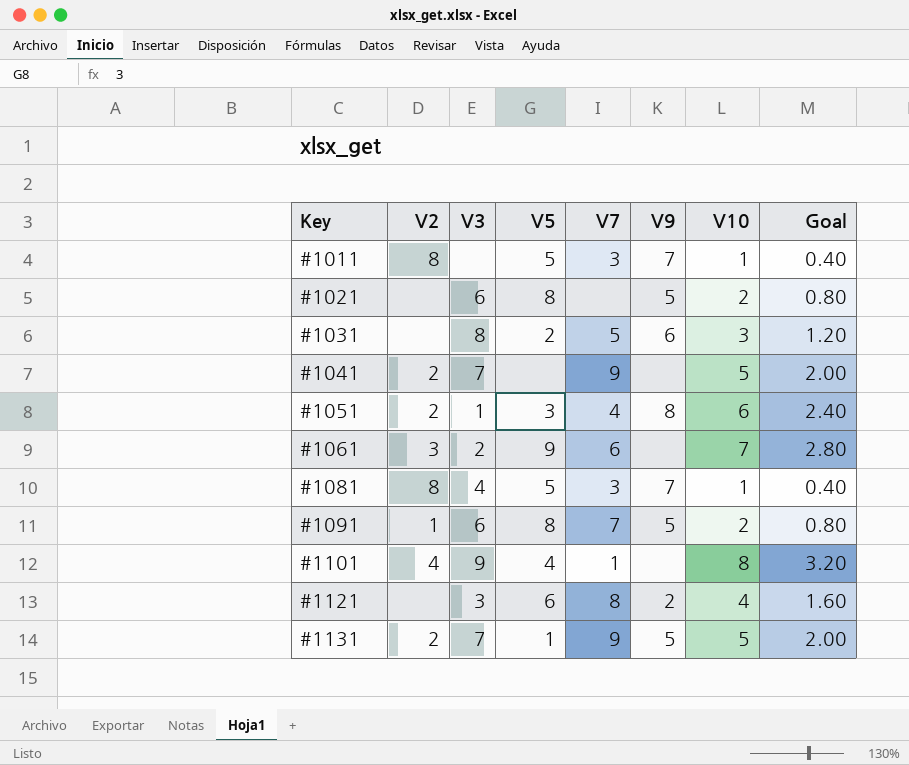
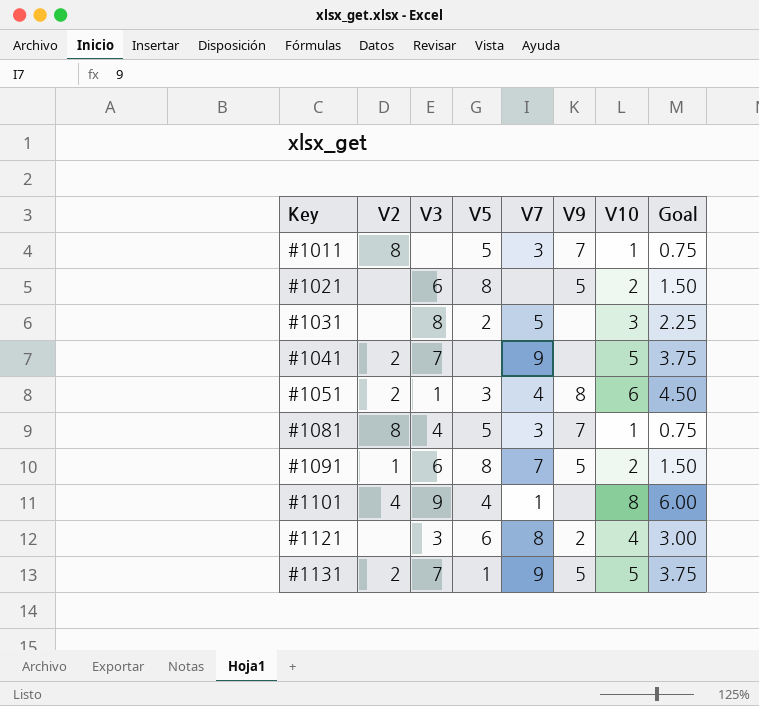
column Goal | formula: [V10] * 0.4 -> [V10] * 0.75
row #1061: 3 | 2 | 9 | 6 | none | 7 | 2.80 -> none
#1031 | V9: 6 -> none

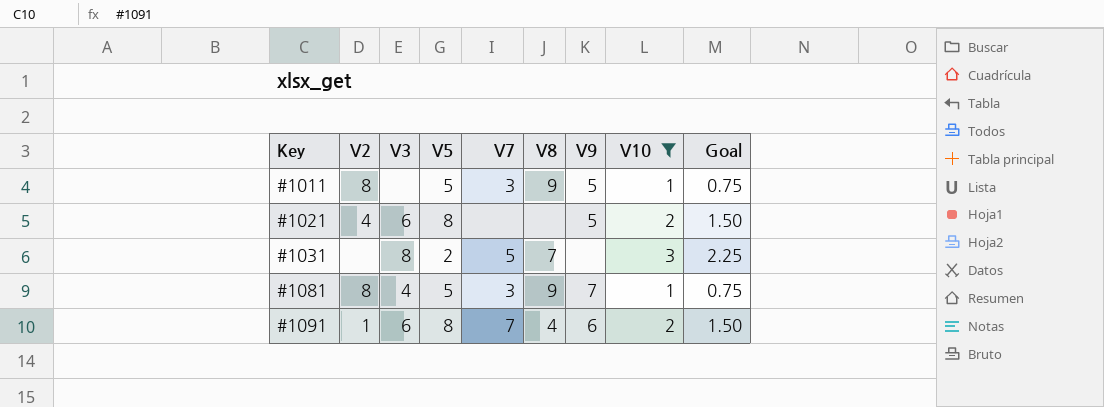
filter: none -> V10 <= 3
column V8 | position: none -> 6
#1011 | V9: 7 -> 5
#1021 | V2: none -> 4
#1091 | V9: 5 -> 6

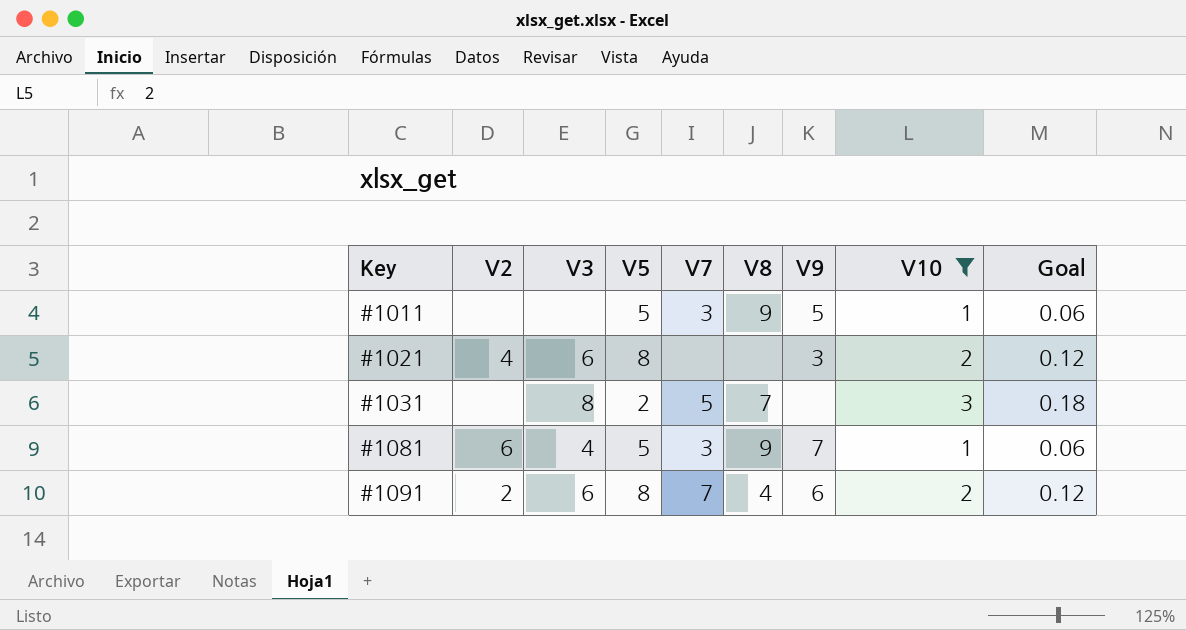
column Goal | formula: [V10] * 0.75 -> [V10] * 0.06
#1011 | V2: 8 -> none
#1021 | V9: 5 -> 3
#1081 | V2: 8 -> 6
#1091 | V2: 1 -> 2

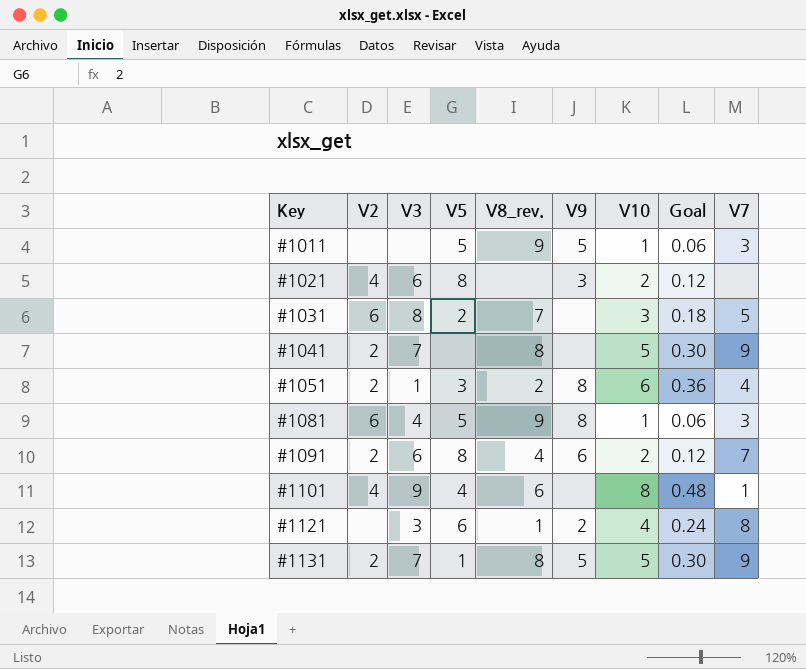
filter: V10 <= 3 -> none
column name: V8 -> V8_rev.
column V7 | position: 5 -> 9
#1031 | V2: none -> 6
#1081 | V9: 7 -> 8

